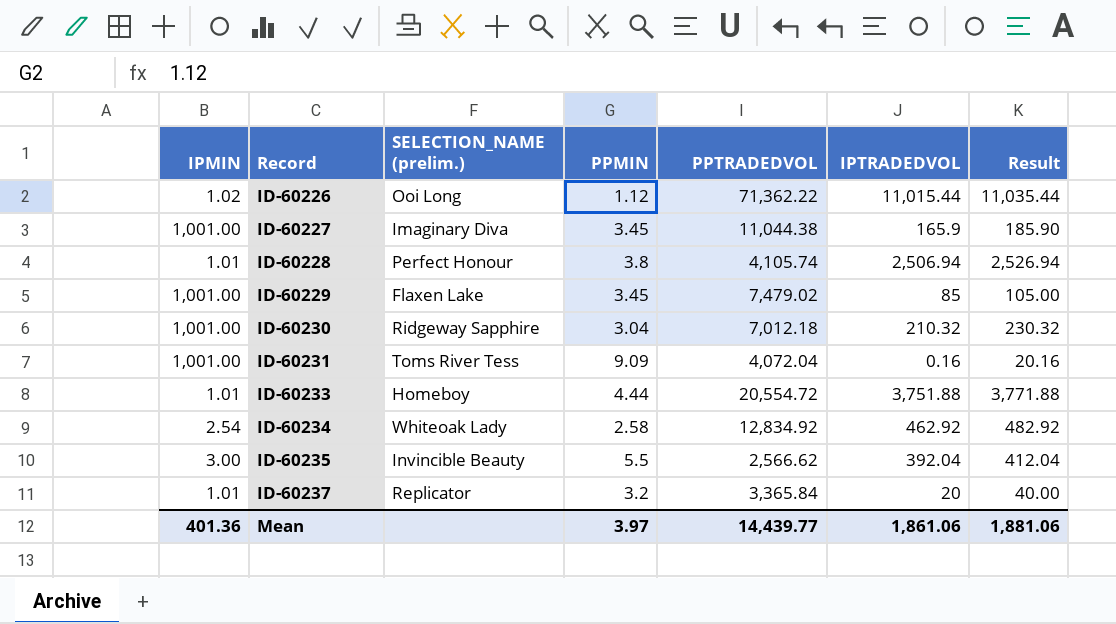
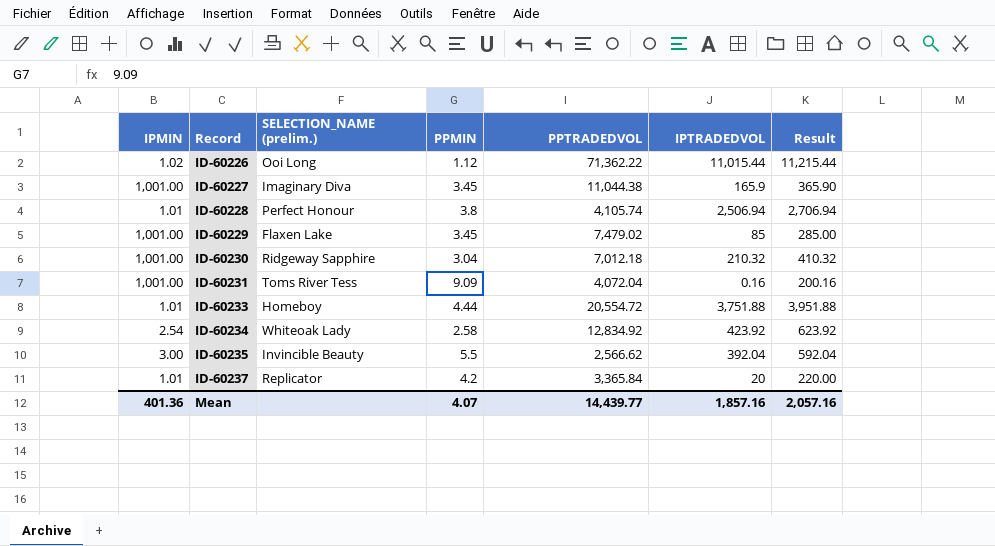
column Result | formula: [IPTRADEDVOL] + 20 -> [IPTRADEDVOL] + 200
ID-60234 | IPTRADEDVOL: 462.92 -> 423.92
ID-60237 | PPMIN: 3.2 -> 4.2
Mean | PPMIN: 3.97 -> 4.07
Mean | IPTRADEDVOL: 1,861.06 -> 1,857.16
Mean | Result: 1,881.06 -> 2,057.16

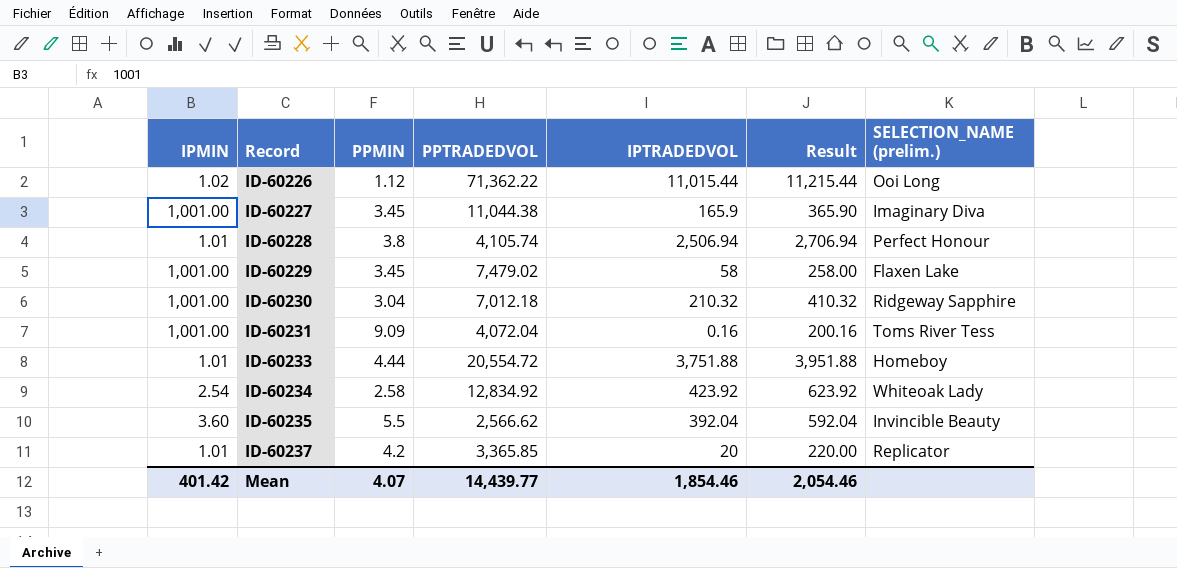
column SELECTION_NAME (prelim.) | position: 3 -> 7
ID-60229 | IPTRADEDVOL: 85 -> 58
ID-60229 | Result: 285.00 -> 258.00
ID-60235 | IPMIN: 3.00 -> 3.60
ID-60237 | PPTRADEDVOL: 3,365.84 -> 3,365.85
Mean | IPMIN: 401.36 -> 401.42
Mean | IPTRADEDVOL: 1,857.16 -> 1,854.46
Mean | Result: 2,057.16 -> 2,054.46

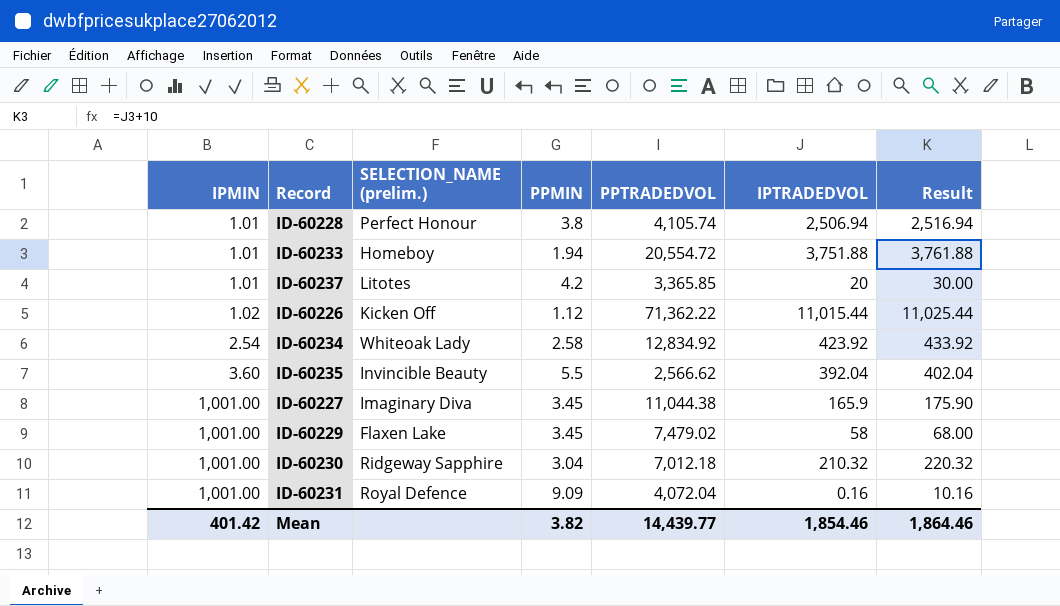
row order: Record ascending -> IPMIN ascending
column SELECTION_NAME (prelim.) | position: 7 -> 3
column Result | formula: [IPTRADEDVOL] + 200 -> [IPTRADEDVOL] + 10
ID-60233 | PPMIN: 4.44 -> 1.94
ID-60237 | SELECTION_NAME (prelim.): Replicator -> Litotes
ID-60226 | SELECTION_NAME (prelim.): Ooi Long -> Kicken Off
ID-60231 | SELECTION_NAME (prelim.): Toms River Tess -> Royal Defence
Mean | PPMIN: 4.07 -> 3.82
Mean | Result: 2,054.46 -> 1,864.46

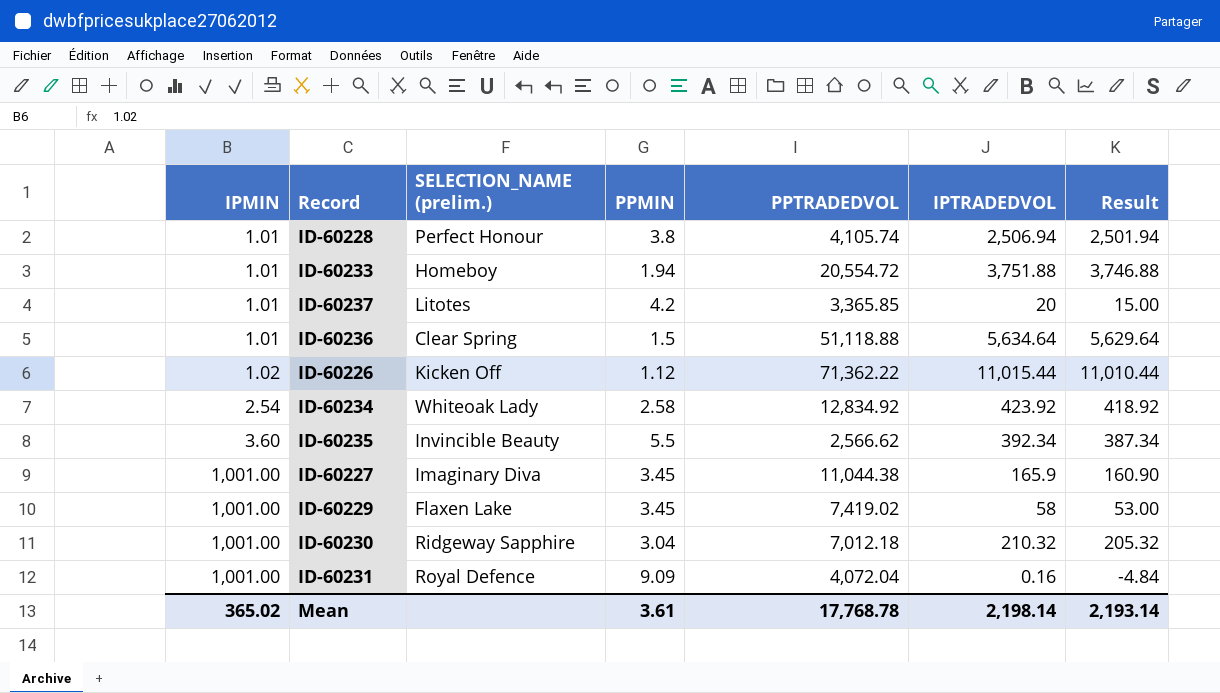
column Result | formula: [IPTRADEDVOL] + 10 -> [IPTRADEDVOL] - 5
row ID-60236: none -> 1.01 | Clear Spring | 1.5 | 51,118.88 | 5,634.64 | 5,629.64
ID-60235 | IPTRADEDVOL: 392.04 -> 392.34
ID-60229 | PPTRADEDVOL: 7,479.02 -> 7,419.02
Mean | IPMIN: 401.42 -> 365.02
Mean | PPMIN: 3.82 -> 3.61
Mean | PPTRADEDVOL: 14,439.77 -> 17,768.78
Mean | IPTRADEDVOL: 1,854.46 -> 2,198.14
Mean | Result: 1,864.46 -> 2,193.14

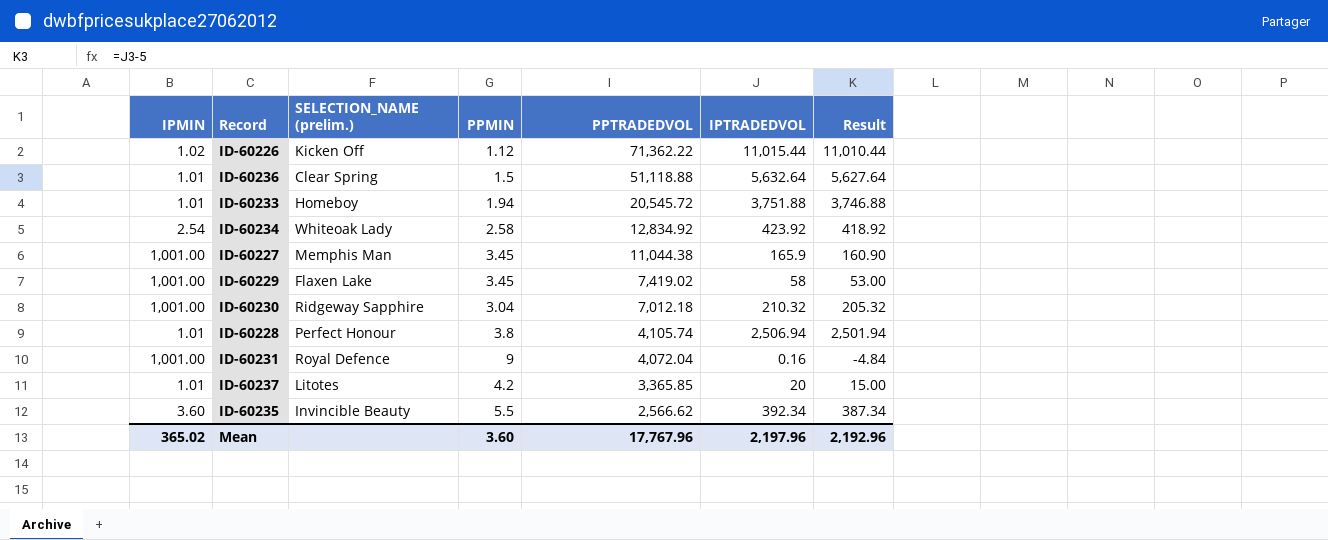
row order: IPMIN ascending -> PPTRADEDVOL descending
ID-60236 | IPTRADEDVOL: 5,634.64 -> 5,632.64
ID-60236 | Result: 5,629.64 -> 5,627.64
ID-60233 | PPTRADEDVOL: 20,554.72 -> 20,545.72
ID-60227 | SELECTION_NAME (prelim.): Imaginary Diva -> Memphis Man
ID-60231 | PPMIN: 9.09 -> 9
Mean | PPMIN: 3.61 -> 3.60
Mean | PPTRADEDVOL: 17,768.78 -> 17,767.96
Mean | IPTRADEDVOL: 2,198.14 -> 2,197.96
Mean | Result: 2,193.14 -> 2,192.96

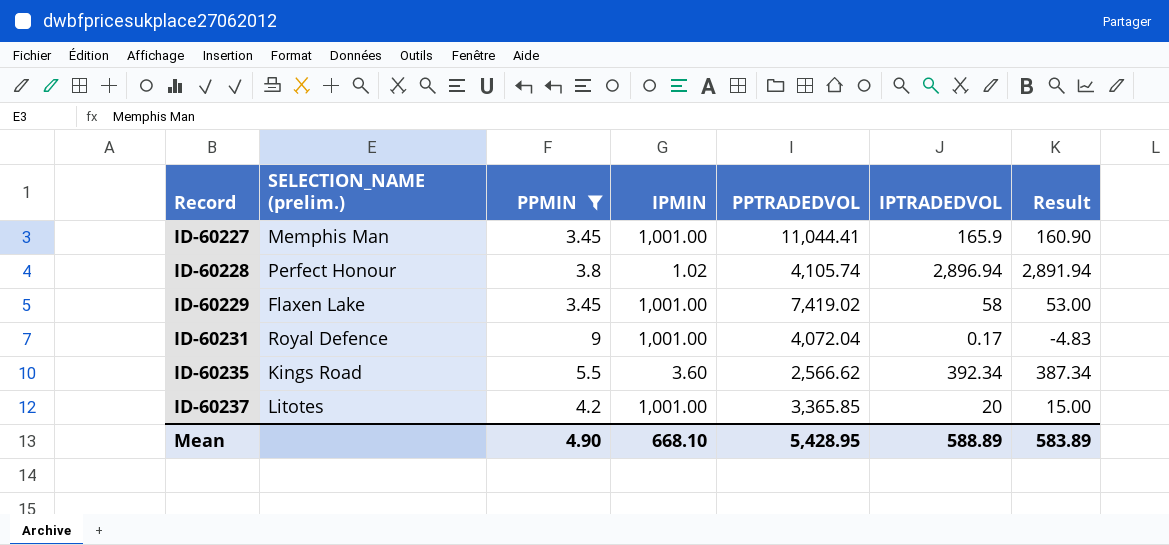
filter: none -> PPMIN >= 3.45
row order: PPTRADEDVOL descending -> Record ascending
column IPMIN | position: 1 -> 4
ID-60227 | PPTRADEDVOL: 11,044.38 -> 11,044.41
ID-60228 | IPMIN: 1.01 -> 1.02
ID-60228 | IPTRADEDVOL: 2,506.94 -> 2,896.94
ID-60228 | Result: 2,501.94 -> 2,891.94
ID-60231 | IPTRADEDVOL: 0.16 -> 0.17
ID-60231 | Result: -4.84 -> -4.83
ID-60235 | SELECTION_NAME (prelim.): Invincible Beauty -> Kings Road
ID-60237 | IPMIN: 1.01 -> 1,001.00
Mean | PPMIN: 3.60 -> 4.90
Mean | IPMIN: 365.02 -> 668.10
Mean | PPTRADEDVOL: 17,767.96 -> 5,428.95
Mean | IPTRADEDVOL: 2,197.96 -> 588.89
Mean | Result: 2,192.96 -> 583.89

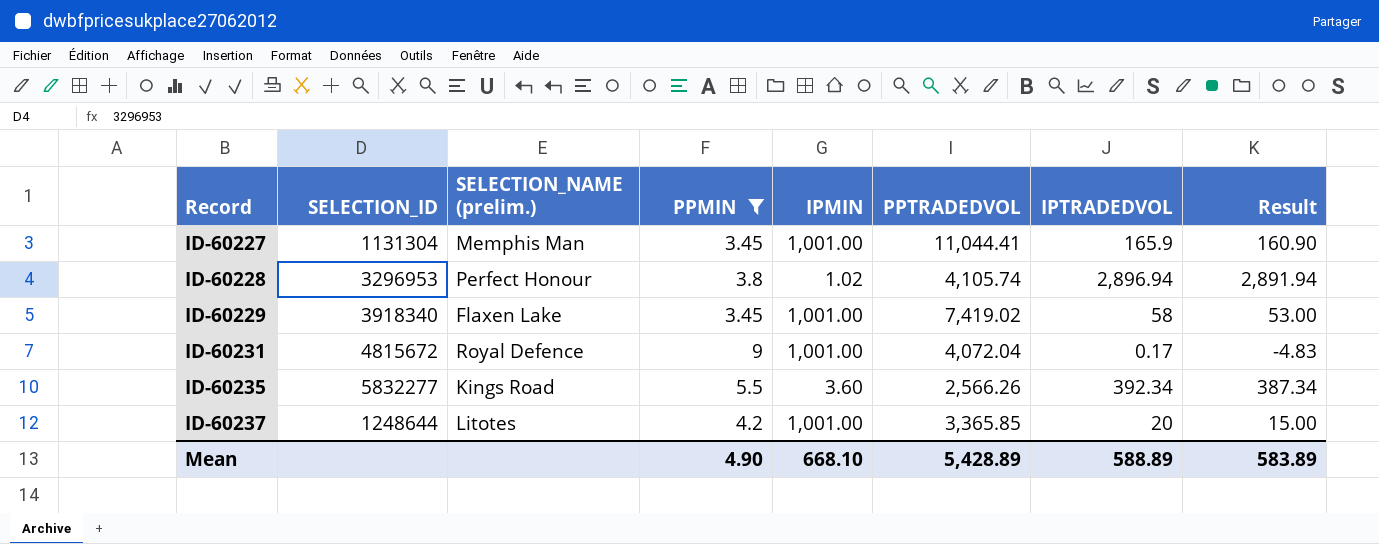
column SELECTION_ID | position: none -> 2
ID-60235 | PPTRADEDVOL: 2,566.62 -> 2,566.26
Mean | PPTRADEDVOL: 5,428.95 -> 5,428.89

